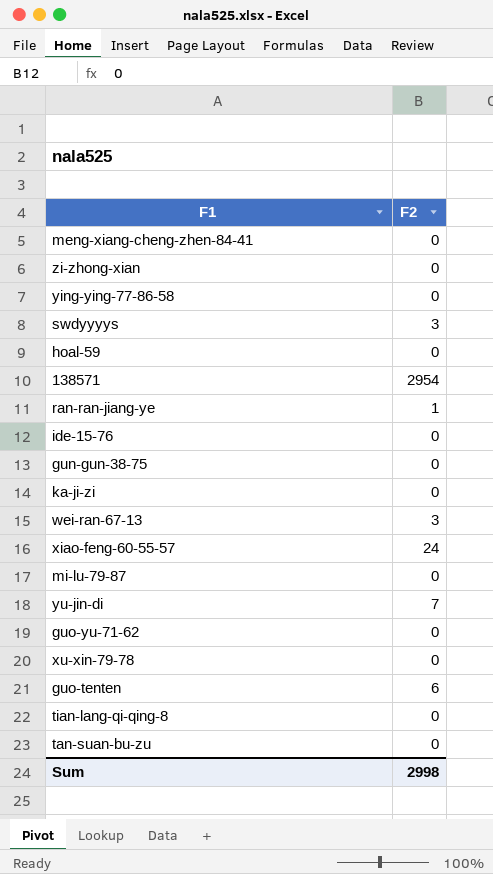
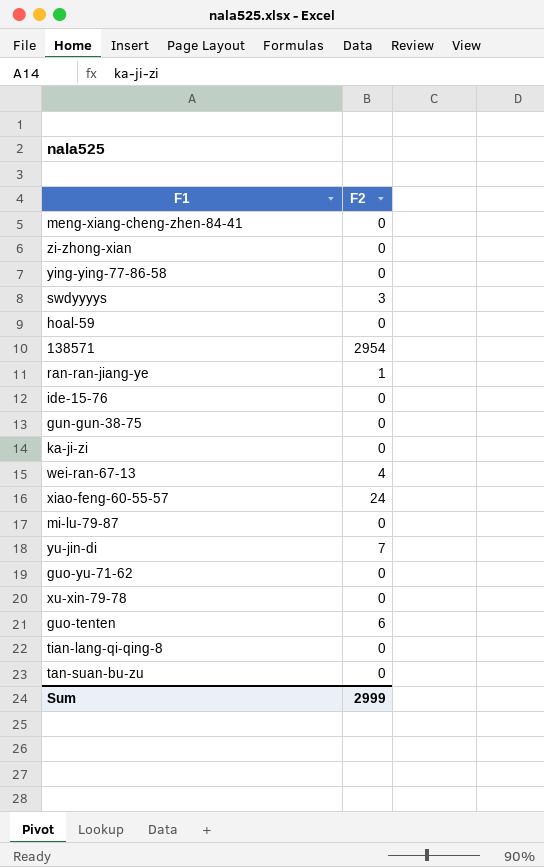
wei-ran-67-13 | F2: 3 -> 4
Sum | F2: 2998 -> 2999

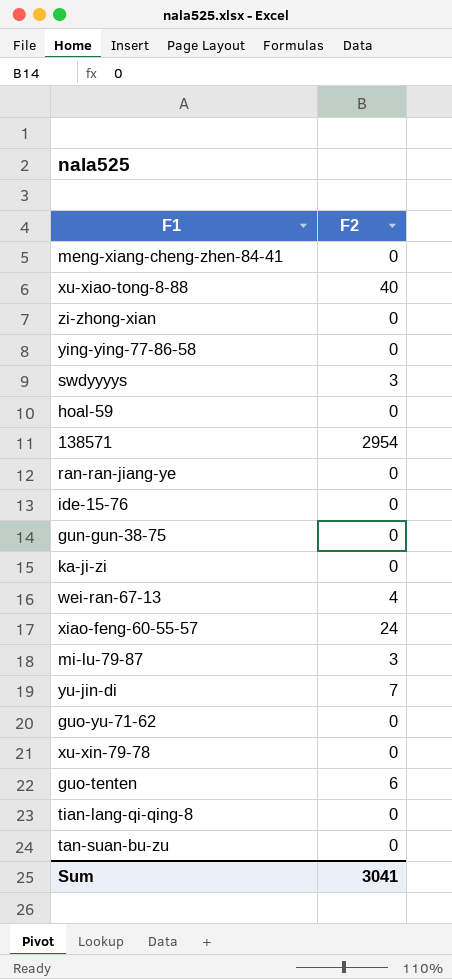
row xu-xiao-tong-8-88: none -> 40
ran-ran-jiang-ye | F2: 1 -> 0
mi-lu-79-87 | F2: 0 -> 3
Sum | F2: 2999 -> 3041

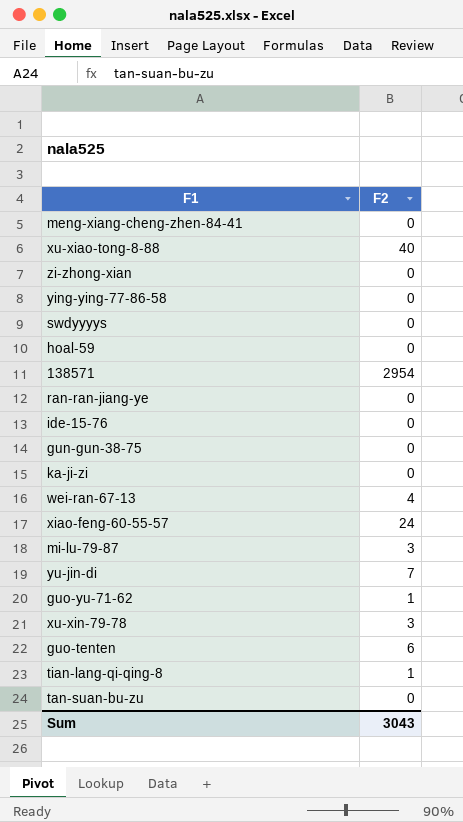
swdyyyys | F2: 3 -> 0
guo-yu-71-62 | F2: 0 -> 1
xu-xin-79-78 | F2: 0 -> 3
tian-lang-qi-qing-8 | F2: 0 -> 1
Sum | F2: 3041 -> 3043

